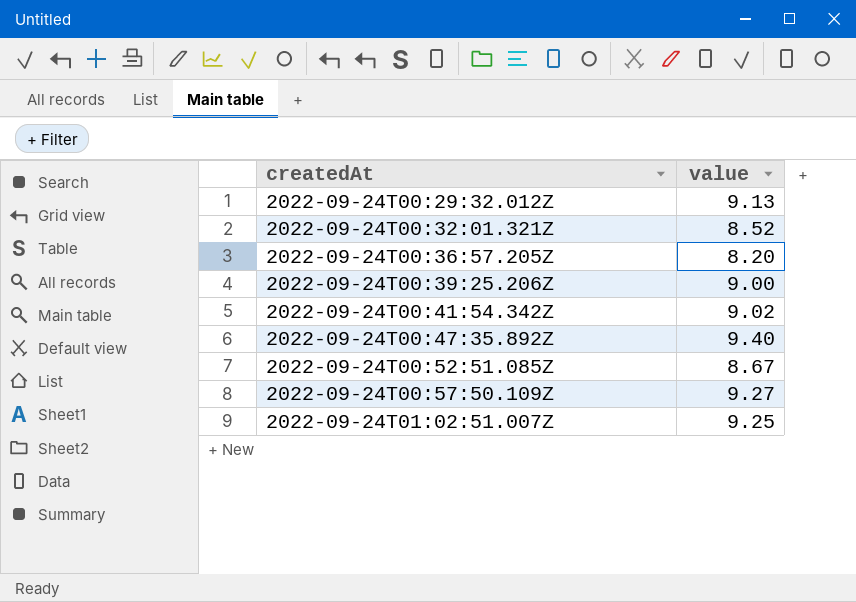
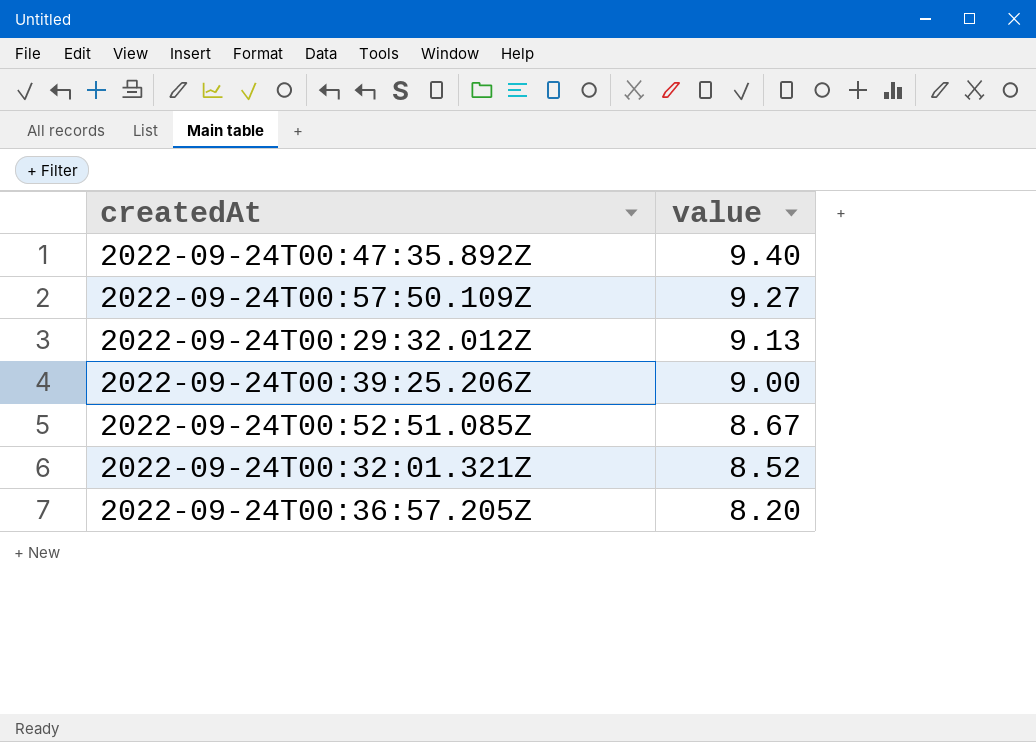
row order: createdAt ascending -> value descending
row 2022-09-24T00:41:54.342Z: 9.02 -> none
row 2022-09-24T01:02:51.007Z: 9.25 -> none

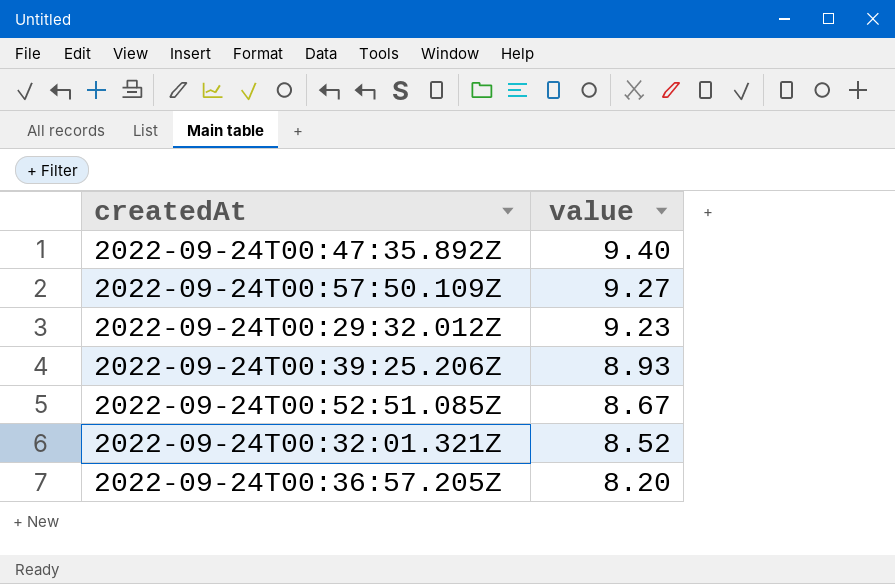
2022-09-24T00:29:32.012Z | value: 9.13 -> 9.23
2022-09-24T00:39:25.206Z | value: 9.00 -> 8.93

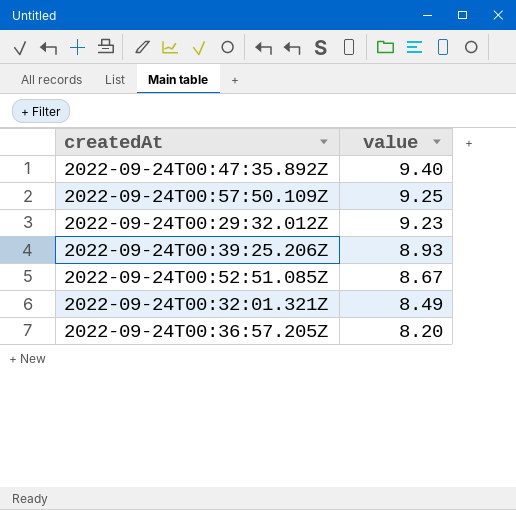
2022-09-24T00:57:50.109Z | value: 9.27 -> 9.25
2022-09-24T00:32:01.321Z | value: 8.52 -> 8.49

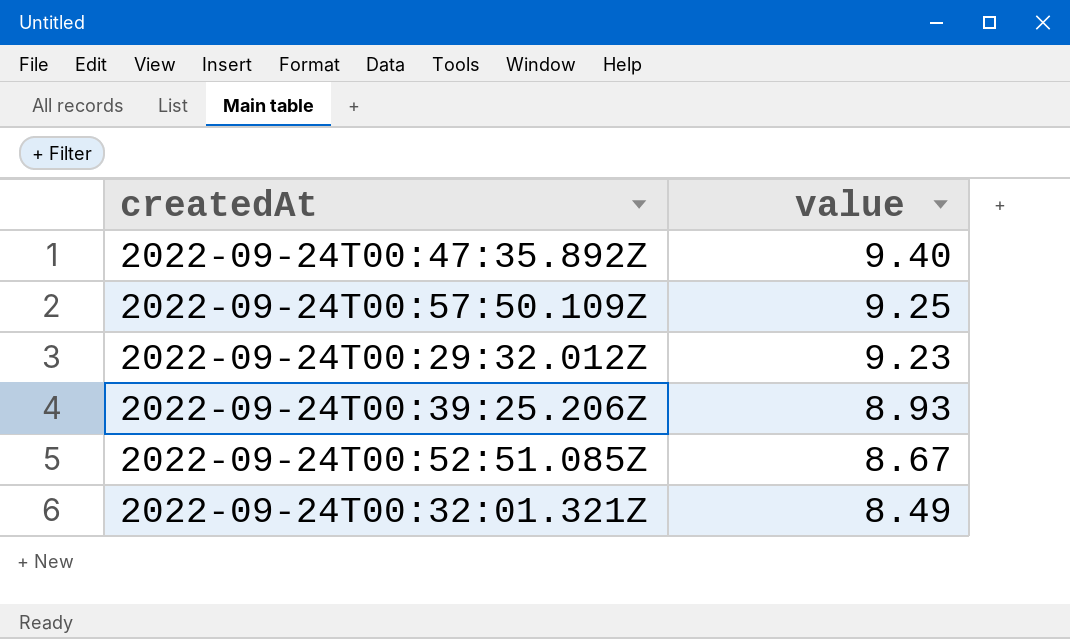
row 2022-09-24T00:36:57.205Z: 8.20 -> none

